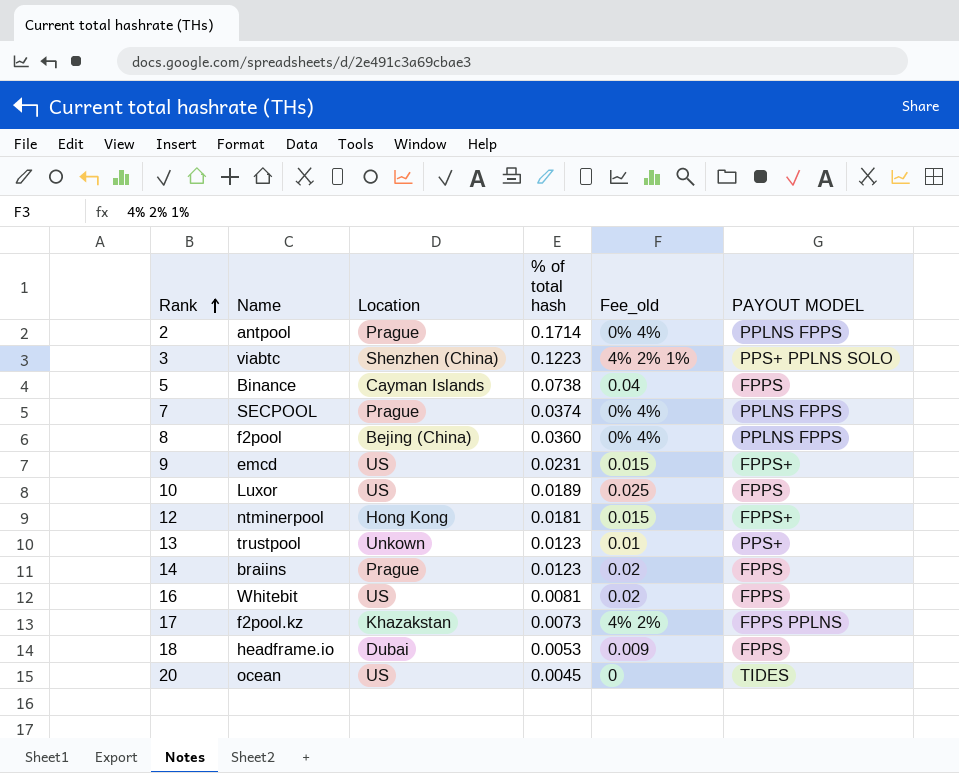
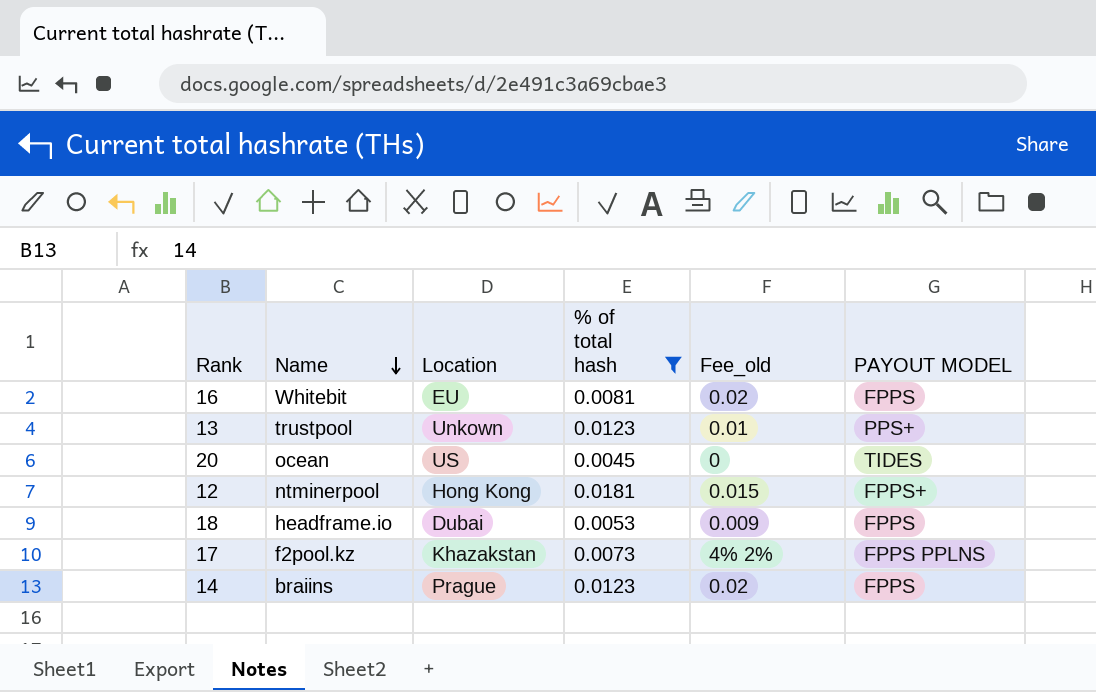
filter: none -> % of total hash <= 0.0181
row order: Rank ascending -> Name descending
16 | Location: US -> EU

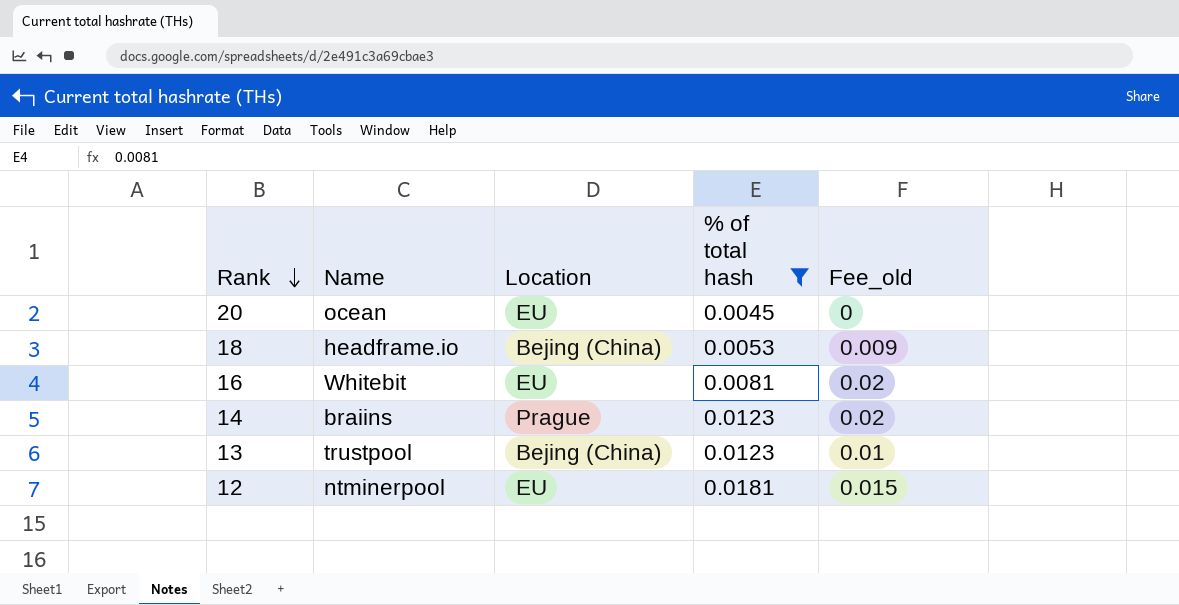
row order: Name descending -> Rank descending
column PAYOUT MODEL | position: 6 -> none
row 17: f2pool.kz | Khazakstan | 0.0073 | 4% 2% | FPPS PPLNS -> none
20 | Location: US -> EU
18 | Location: Dubai -> Bejing (China)
13 | Location: Unkown -> Bejing (China)
12 | Location: Hong Kong -> EU

